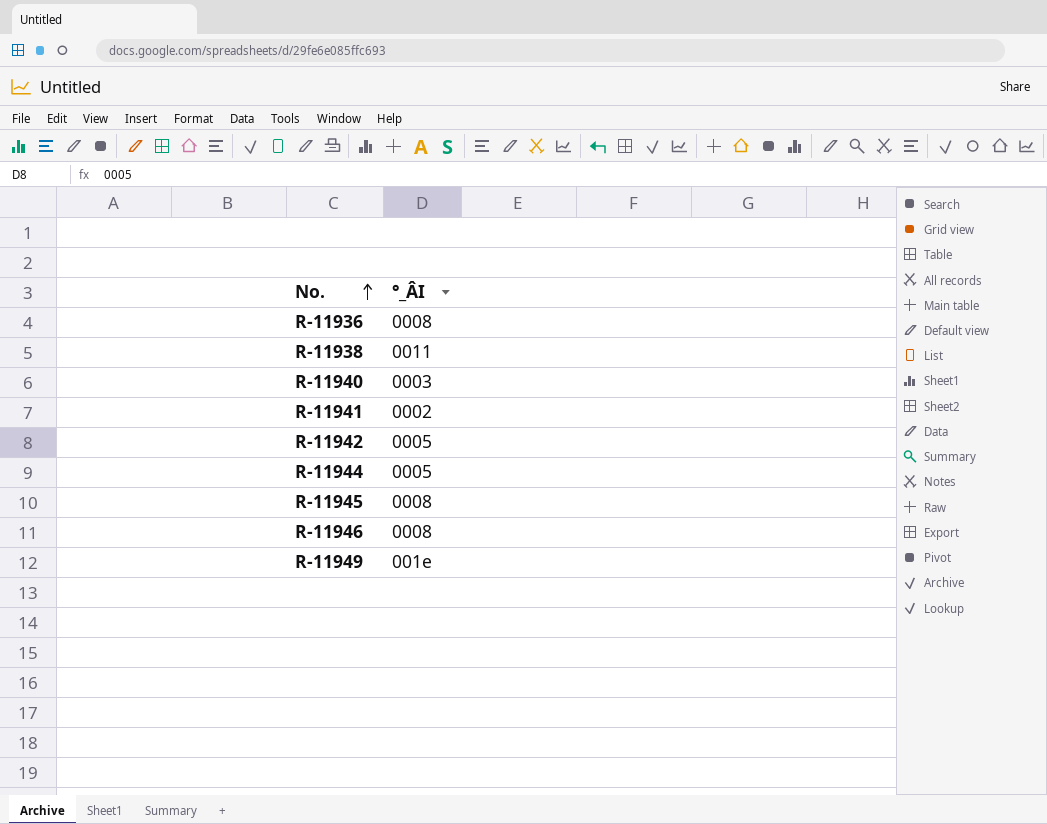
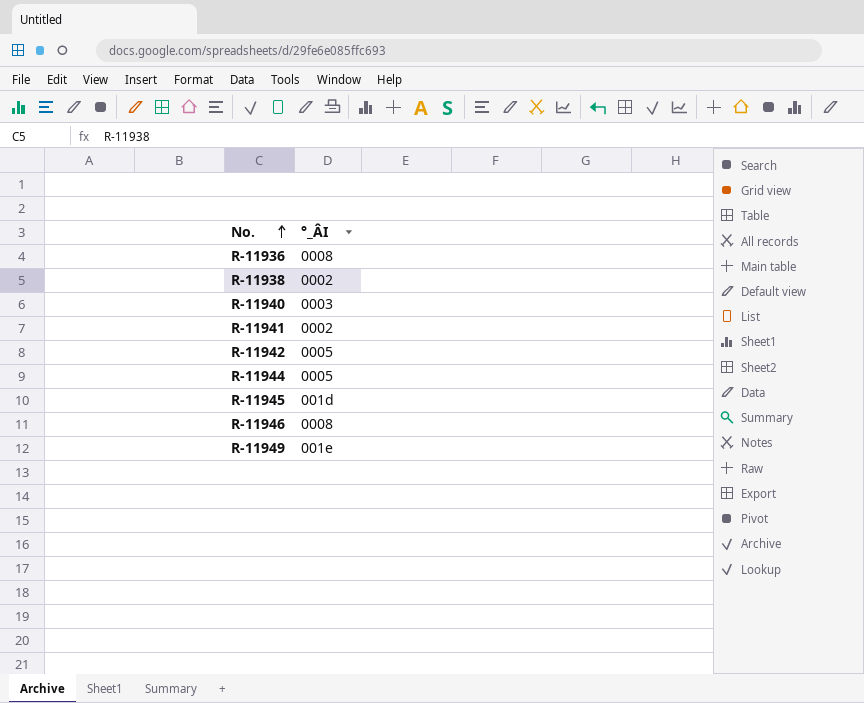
R-11938 | °_ÂI: 0011 -> 0002
R-11945 | °_ÂI: 0008 -> 001d

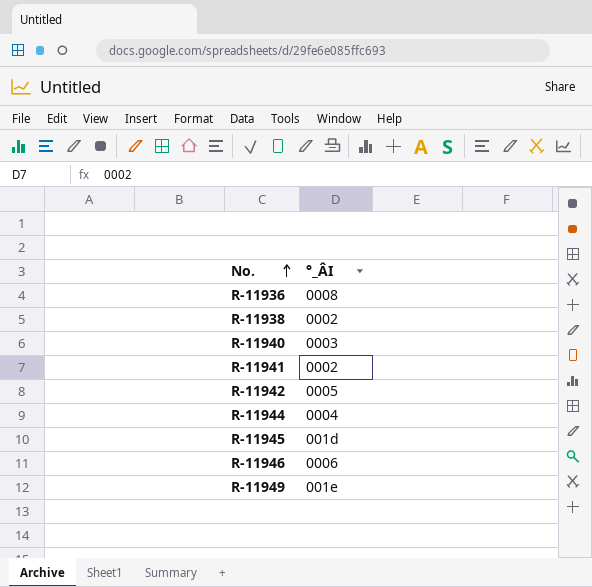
R-11944 | °_ÂI: 0005 -> 0004
R-11946 | °_ÂI: 0008 -> 0006

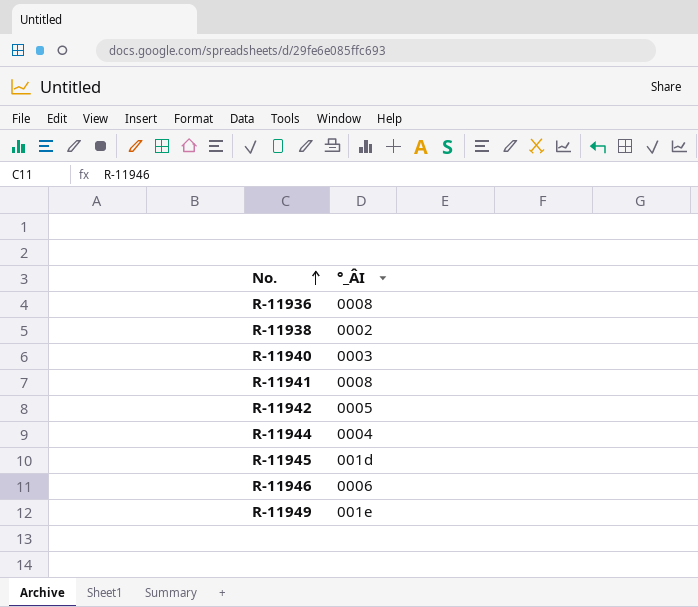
R-11941 | °_ÂI: 0002 -> 0008

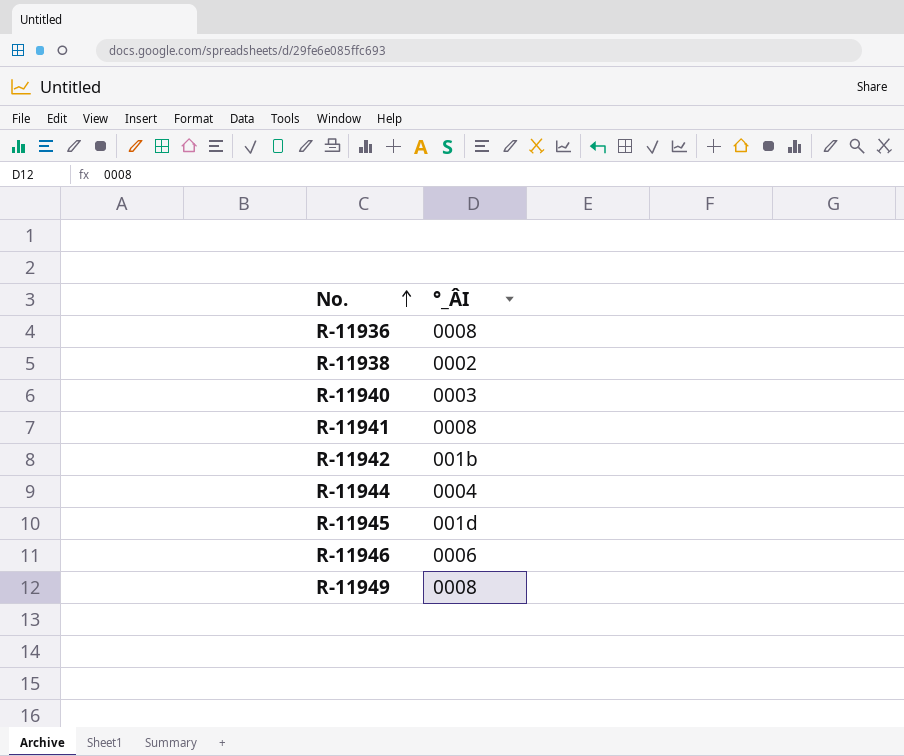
R-11942 | °_ÂI: 0005 -> 001b
R-11949 | °_ÂI: 001e -> 0008

